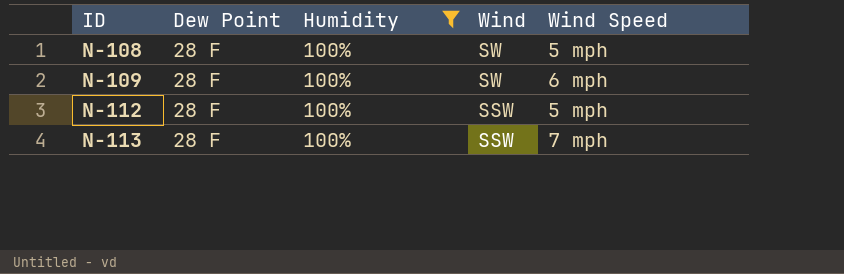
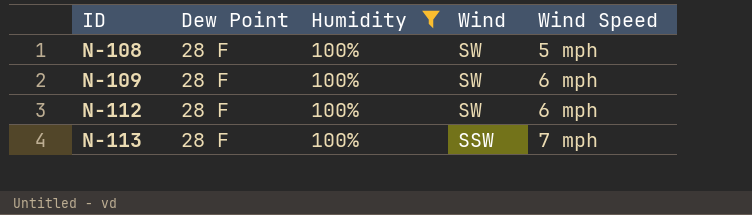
N-112 | Wind: SSW -> SW
N-112 | Wind Speed: 5 mph -> 6 mph

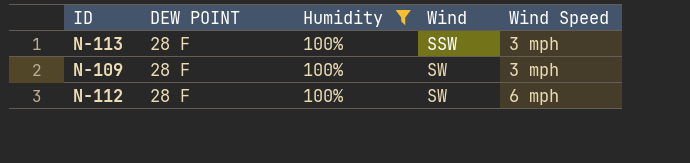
row order: ID ascending -> Wind ascending
column name: Dew Point -> DEW POINT
row N-108: 28 F | 100% | SW | 5 mph -> none
N-113 | Wind Speed: 7 mph -> 3 mph
N-109 | Wind Speed: 6 mph -> 3 mph

